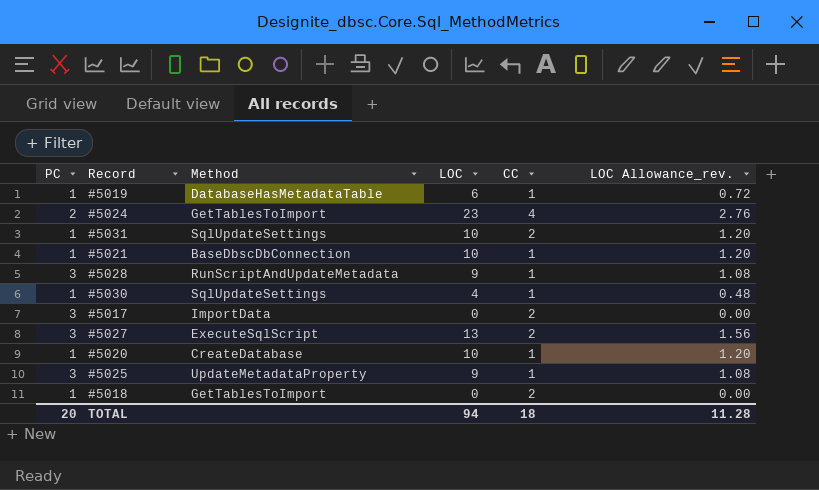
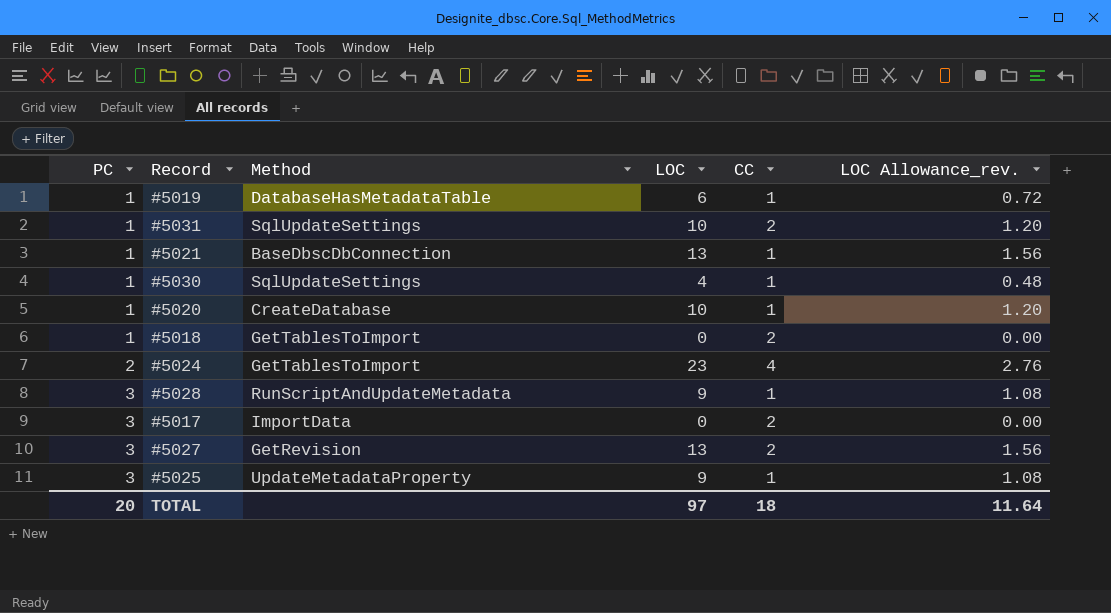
row order: none -> PC ascending
#5021 | LOC: 10 -> 13
#5021 | LOC Allowance_rev.: 1.20 -> 1.56
#5027 | Method: ExecuteSqlScript -> GetRevision
TOTAL | LOC: 94 -> 97
TOTAL | LOC Allowance_rev.: 11.28 -> 11.64

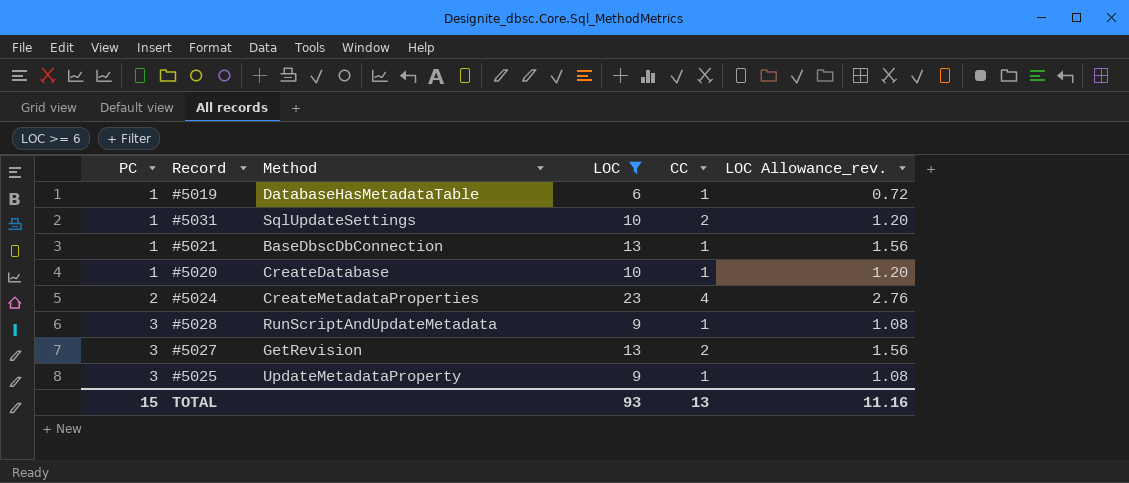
filter: none -> LOC >= 6
#5024 | Method: GetTablesToImport -> CreateMetadataProperties
TOTAL | PC: 20 -> 15
TOTAL | LOC: 97 -> 93
TOTAL | CC: 18 -> 13
TOTAL | LOC Allowance_rev.: 11.64 -> 11.16

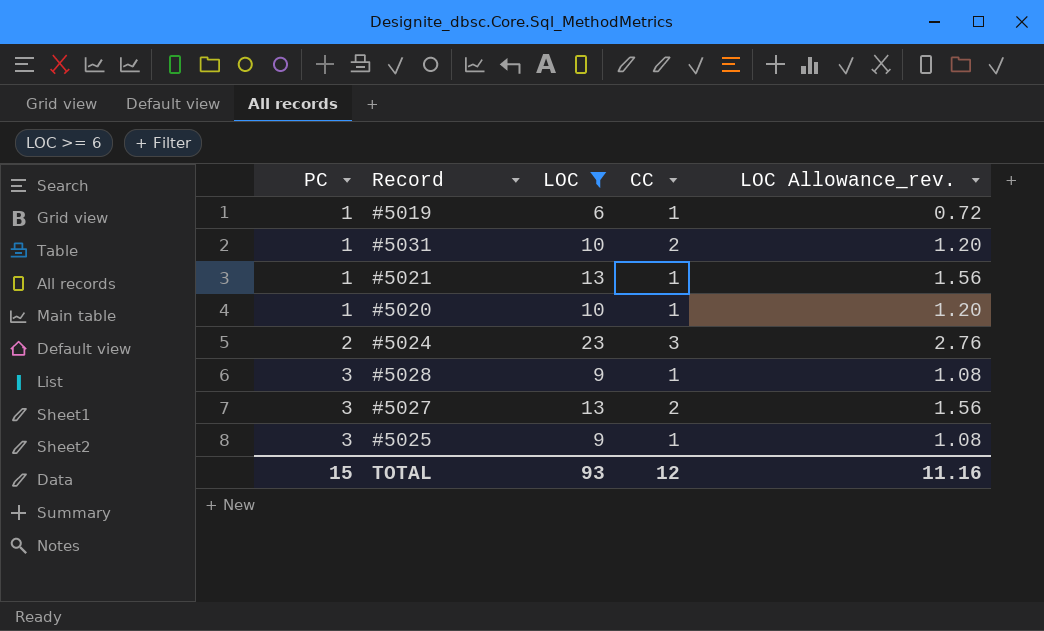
column Method | position: 3 -> none
#5024 | CC: 4 -> 3
TOTAL | CC: 13 -> 12

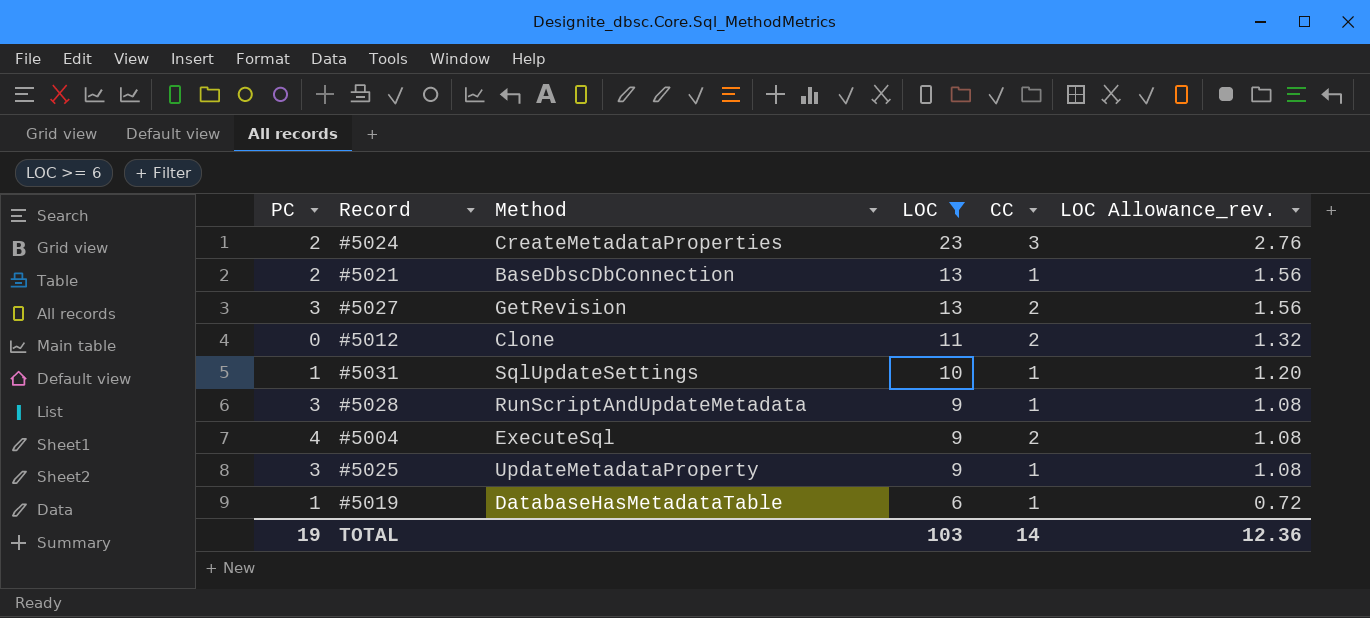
row order: PC ascending -> LOC descending
column Method | position: none -> 3
row #5020: 1 | 10 | 1 | 1.20 -> none
#5021 | PC: 1 -> 2
row #5012: none -> 0 | Clone | 11 | 2 | 1.32
#5031 | CC: 2 -> 1
row #5004: none -> 4 | ExecuteSql | 9 | 2 | 1.08
TOTAL | PC: 15 -> 19
TOTAL | LOC: 93 -> 103
TOTAL | CC: 12 -> 14
TOTAL | LOC Allowance_rev.: 11.16 -> 12.36

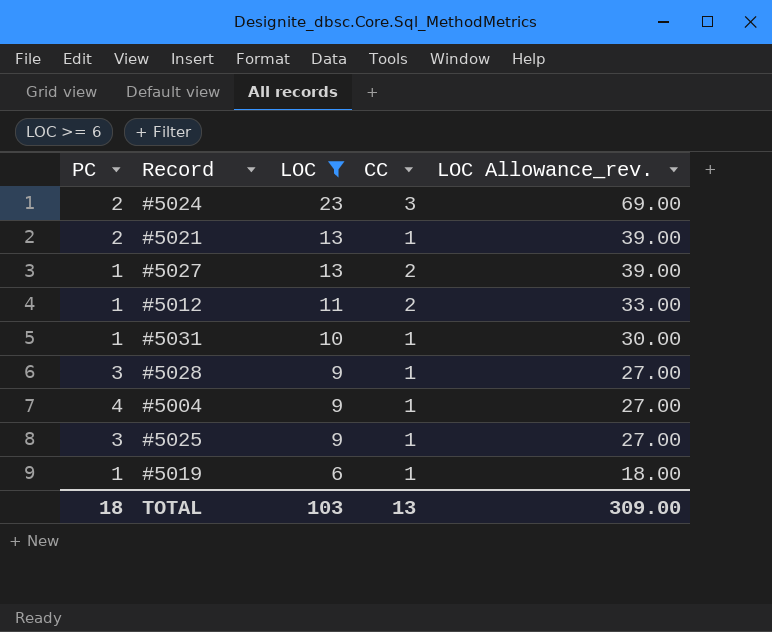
column Method | position: 3 -> none
column LOC Allowance_rev. | formula: [LOC] * 0.12 -> [LOC] * 3
#5027 | PC: 3 -> 1
#5012 | PC: 0 -> 1
#5004 | CC: 2 -> 1
TOTAL | PC: 19 -> 18
TOTAL | CC: 14 -> 13
TOTAL | LOC Allowance_rev.: 12.36 -> 309.00

